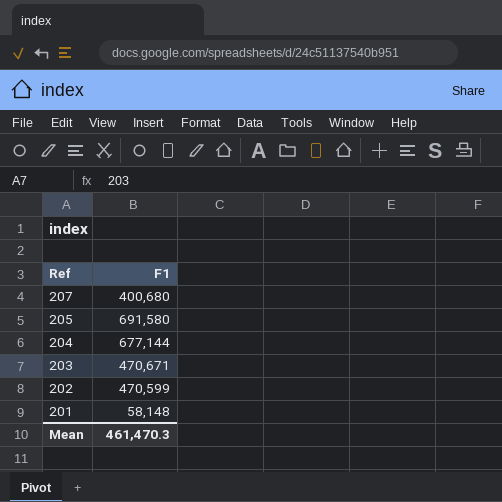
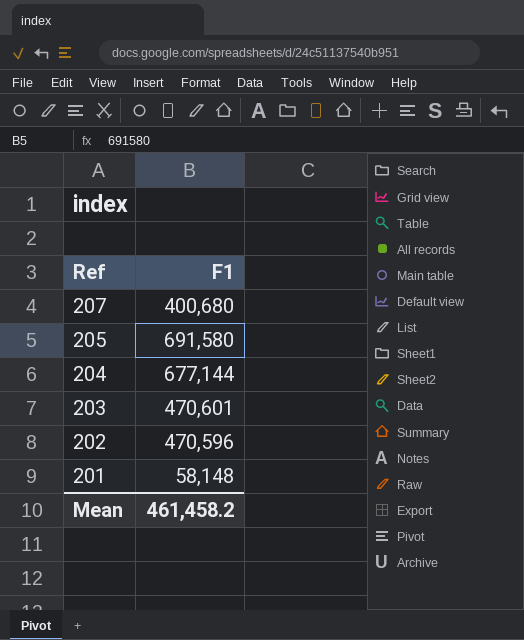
203 | F1: 470,671 -> 470,601
202 | F1: 470,599 -> 470,596
Mean | F1: 461,470.3 -> 461,458.2

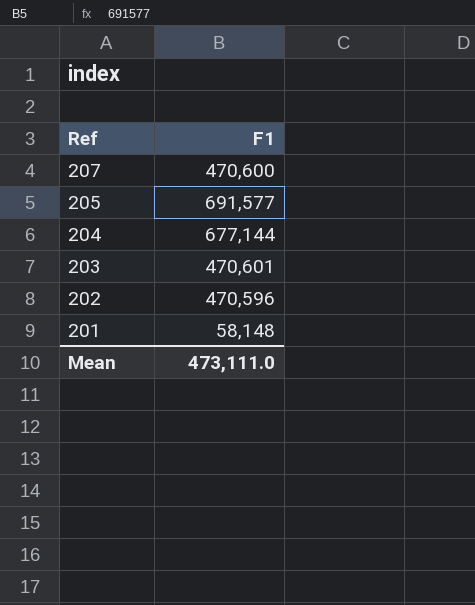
207 | F1: 400,680 -> 470,600
205 | F1: 691,580 -> 691,577
Mean | F1: 461,458.2 -> 473,111.0

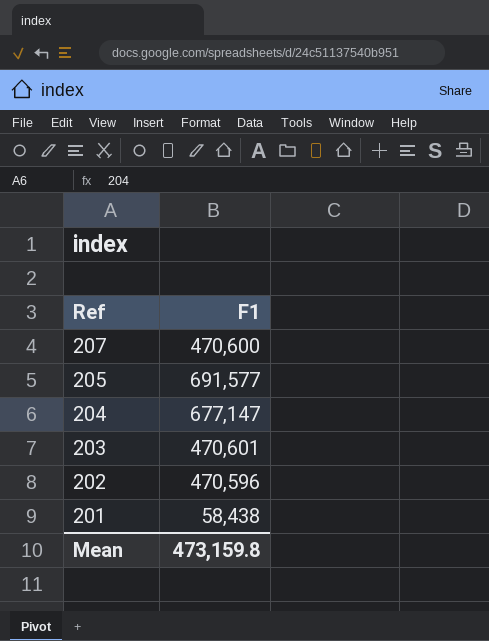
204 | F1: 677,144 -> 677,147
201 | F1: 58,148 -> 58,438
Mean | F1: 473,111.0 -> 473,159.8

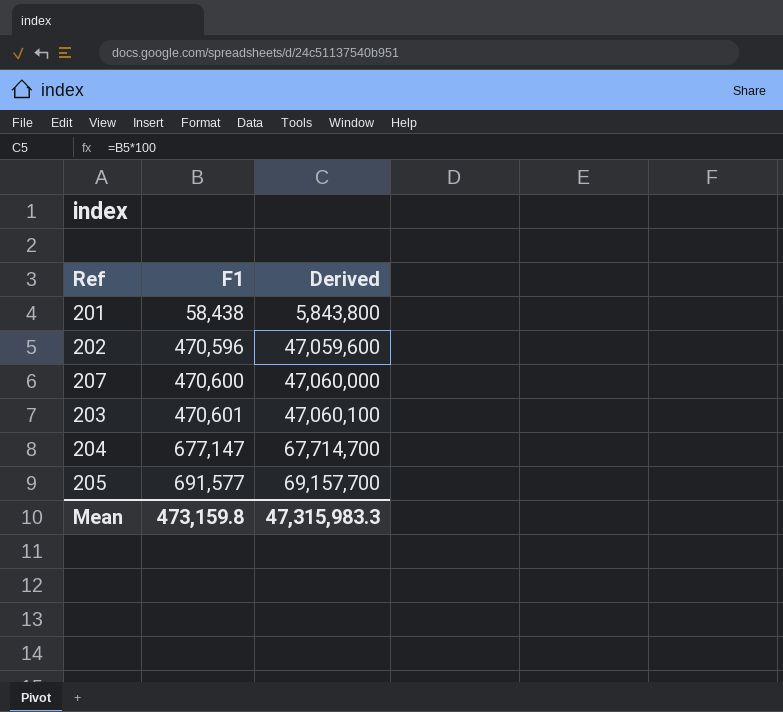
row order: Ref descending -> F1 ascending
column Derived | formula: none -> [F1] * 100

